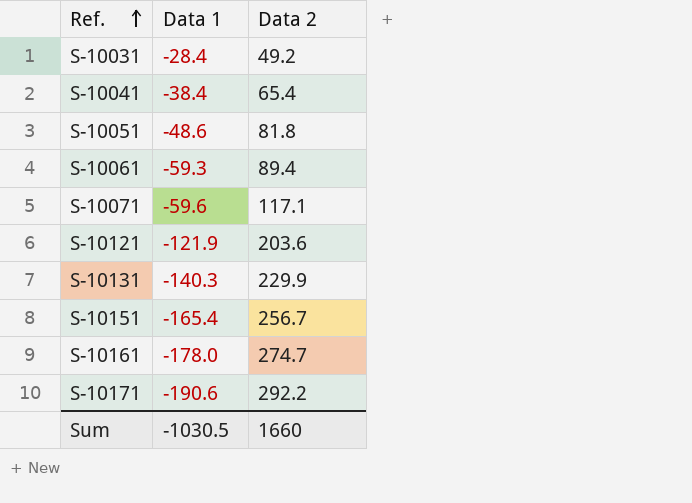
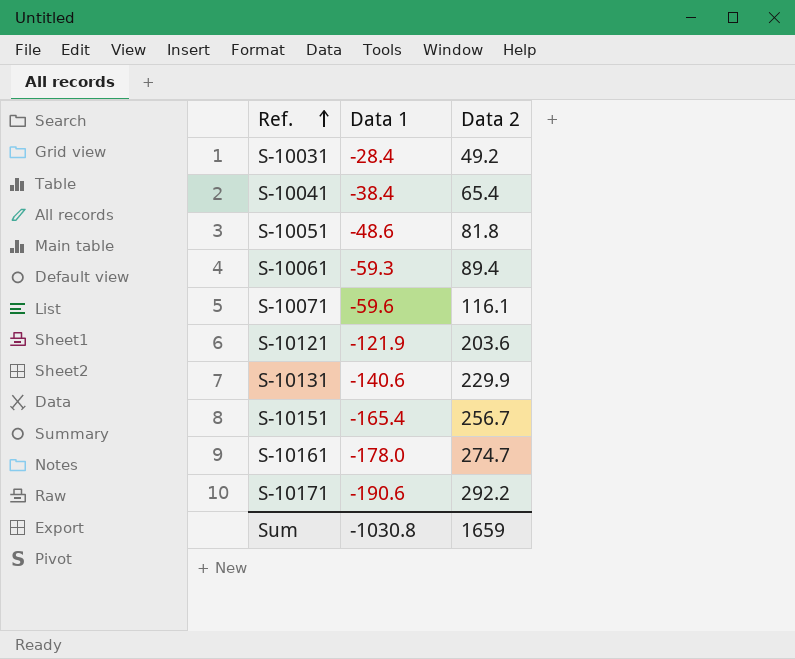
S-10071 | Data 2: 117.1 -> 116.1
S-10131 | Data 1: -140.3 -> -140.6
Sum | Data 1: -1030.5 -> -1030.8
Sum | Data 2: 1660 -> 1659

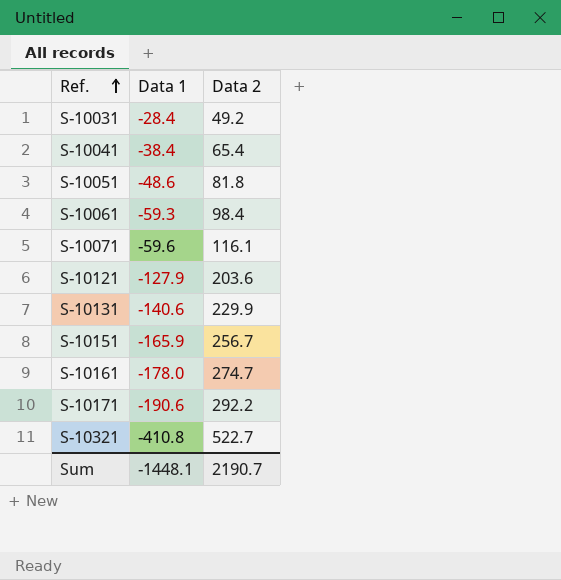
S-10061 | Data 2: 89.4 -> 98.4
S-10121 | Data 1: -121.9 -> -127.9
S-10151 | Data 1: -165.4 -> -165.9
row S-10321: none -> -410.8 | 522.7
Sum | Data 1: -1030.8 -> -1448.1
Sum | Data 2: 1659 -> 2190.7

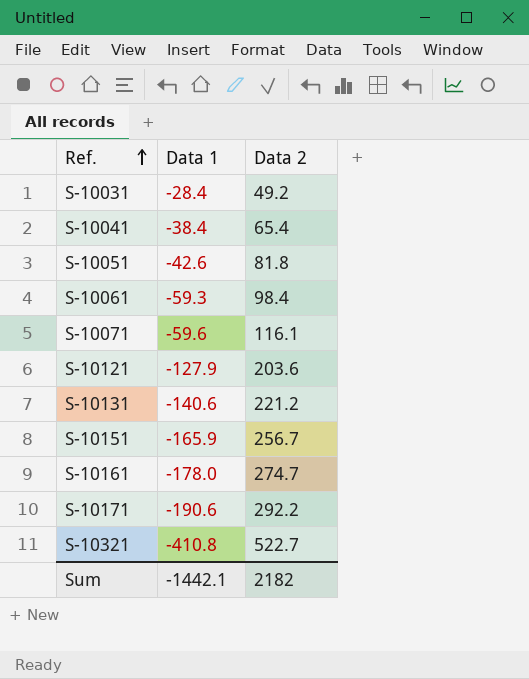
S-10051 | Data 1: -48.6 -> -42.6
S-10131 | Data 2: 229.9 -> 221.2
Sum | Data 1: -1448.1 -> -1442.1
Sum | Data 2: 2190.7 -> 2182

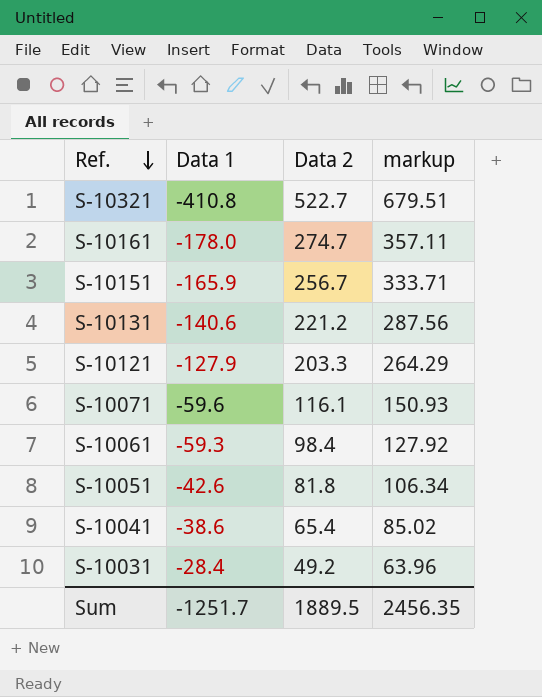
row order: Ref. ascending -> Ref. descending
column markup | formula: none -> [Data 2] * 1.3
row S-10171: -190.6 | 292.2 -> none
S-10121 | Data 2: 203.6 -> 203.3
S-10041 | Data 1: -38.4 -> -38.6
Sum | Data 1: -1442.1 -> -1251.7
Sum | Data 2: 2182 -> 1889.5

